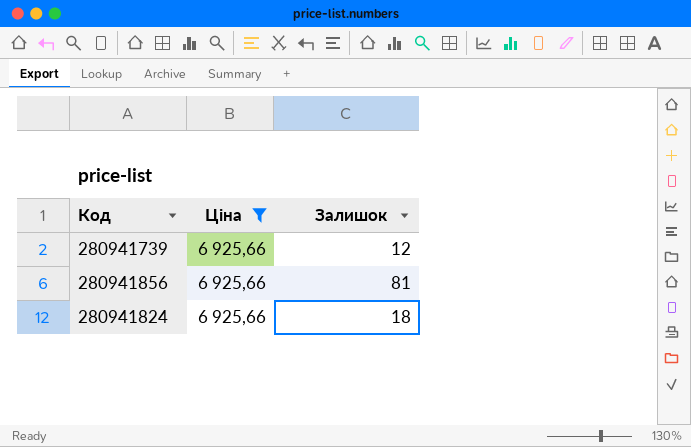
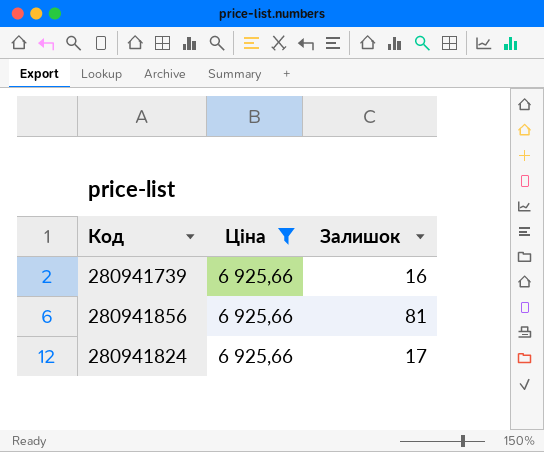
280941739 | Залишок: 12 -> 16
280941824 | Залишок: 18 -> 17

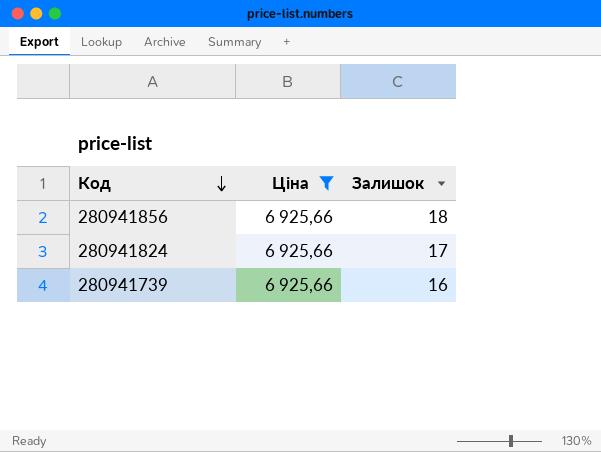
row order: none -> Код descending
280941856 | Залишок: 81 -> 18

